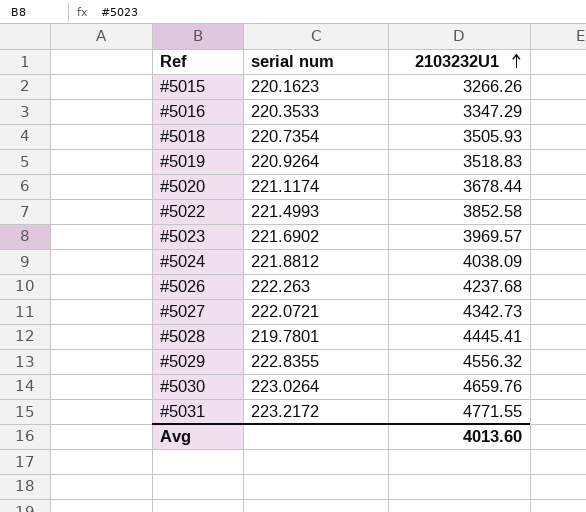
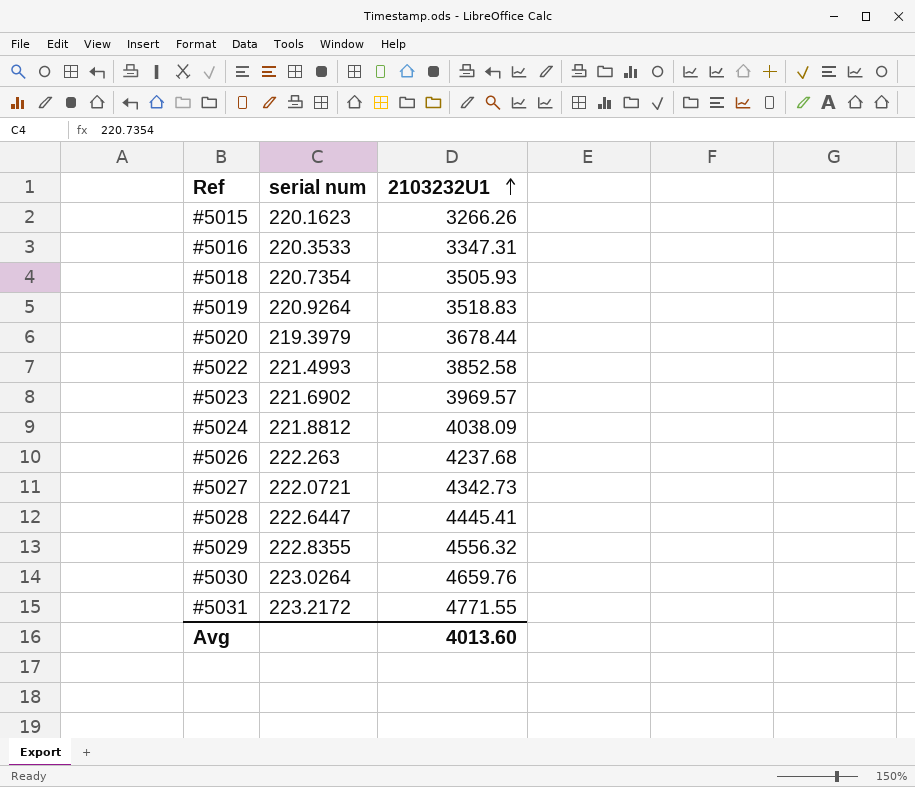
#5016 | 2103232U1: 3347.29 -> 3347.31
#5020 | serial num: 221.1174 -> 219.3979
#5028 | serial num: 219.7801 -> 222.6447

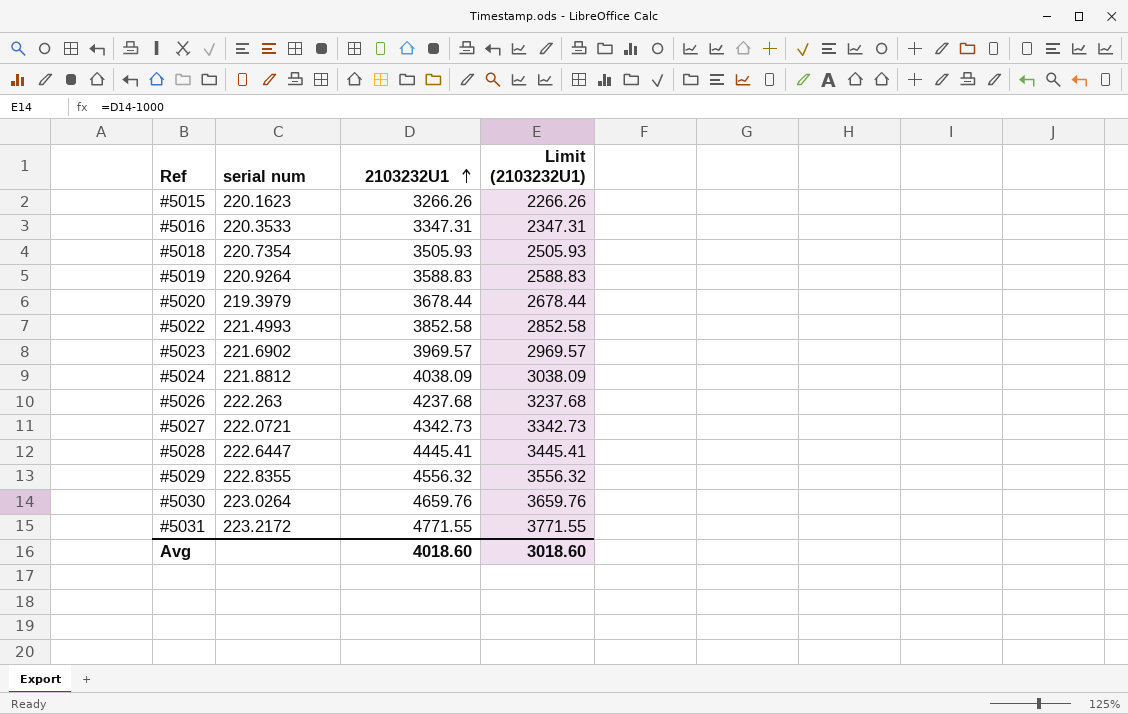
column Limit (2103232U1) | formula: none -> [2103232U1] - 1000
#5019 | 2103232U1: 3518.83 -> 3588.83
Avg | 2103232U1: 4013.60 -> 4018.60

